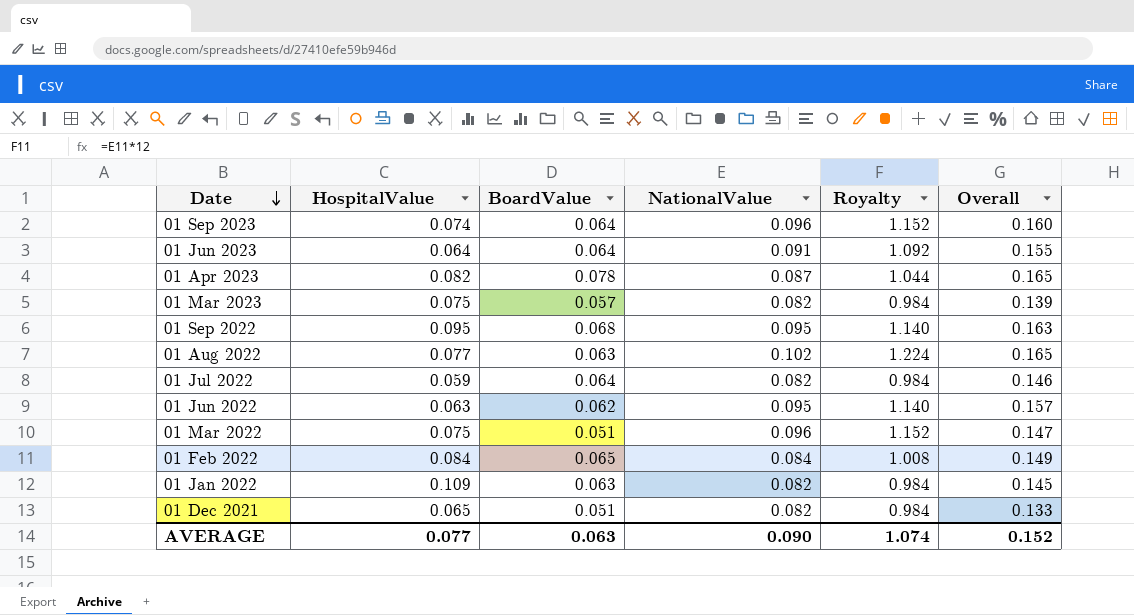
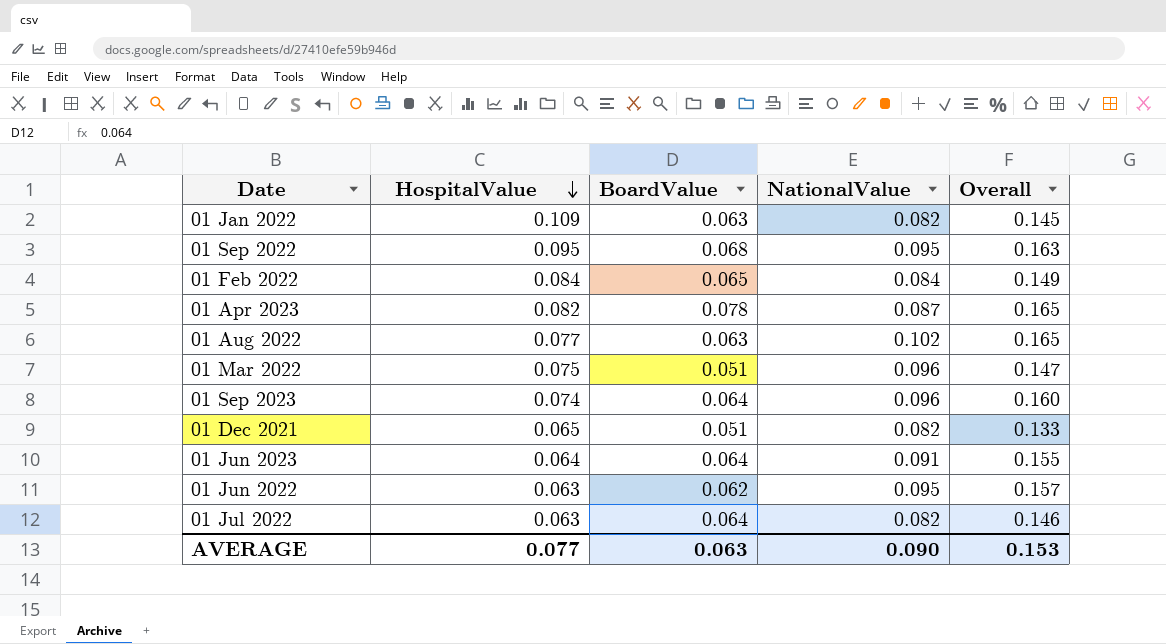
row order: Date descending -> HospitalValue descending
column Royalty | formula: [NationalValue] * 12 -> none
row 01 Mar 2023: 0.075 | 0.057 | 0.082 | 0.984 | 0.139 -> none
01 Jul 2022 | HospitalValue: 0.059 -> 0.063
AVERAGE | Overall: 0.152 -> 0.153

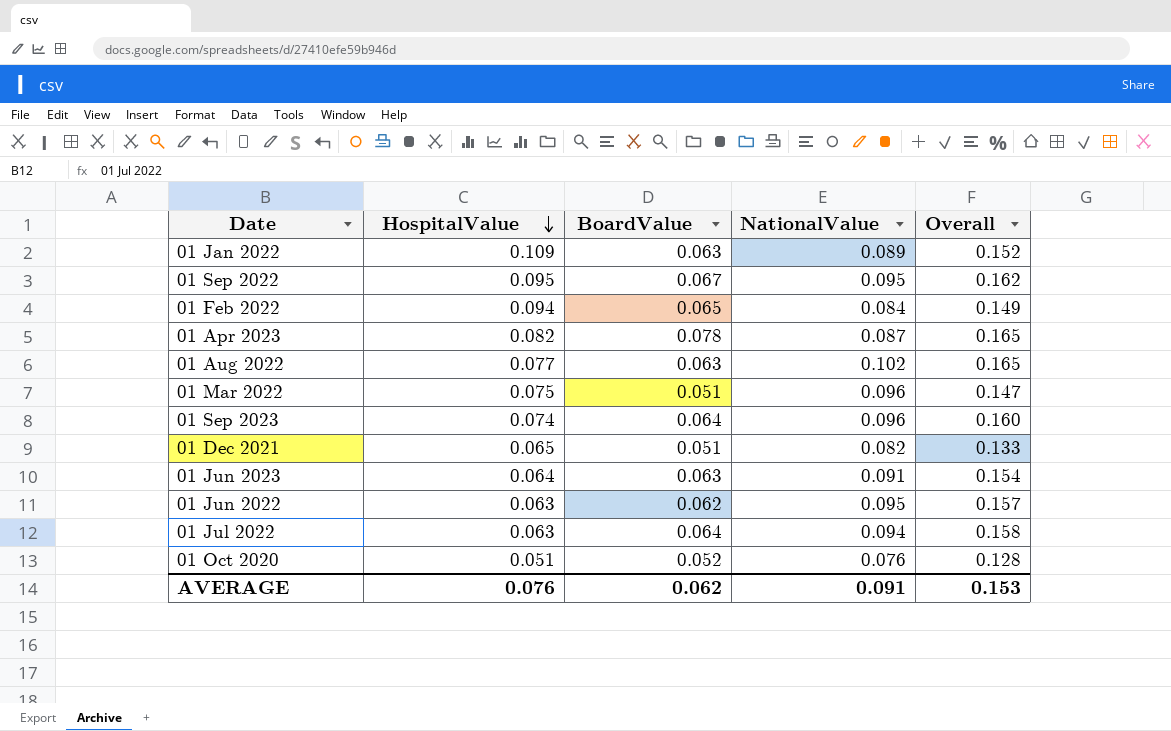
01 Jan 2022 | NationalValue: 0.082 -> 0.089
01 Jan 2022 | Overall: 0.145 -> 0.152
01 Sep 2022 | BoardValue: 0.068 -> 0.067
01 Sep 2022 | Overall: 0.163 -> 0.162
01 Feb 2022 | HospitalValue: 0.084 -> 0.094
01 Jun 2023 | BoardValue: 0.064 -> 0.063
01 Jun 2023 | Overall: 0.155 -> 0.154
01 Jul 2022 | NationalValue: 0.082 -> 0.094
01 Jul 2022 | Overall: 0.146 -> 0.158
row 01 Oct 2020: none -> 0.051 | 0.052 | 0.076 | 0.128
AVERAGE | HospitalValue: 0.077 -> 0.076
AVERAGE | BoardValue: 0.063 -> 0.062
AVERAGE | NationalValue: 0.090 -> 0.091

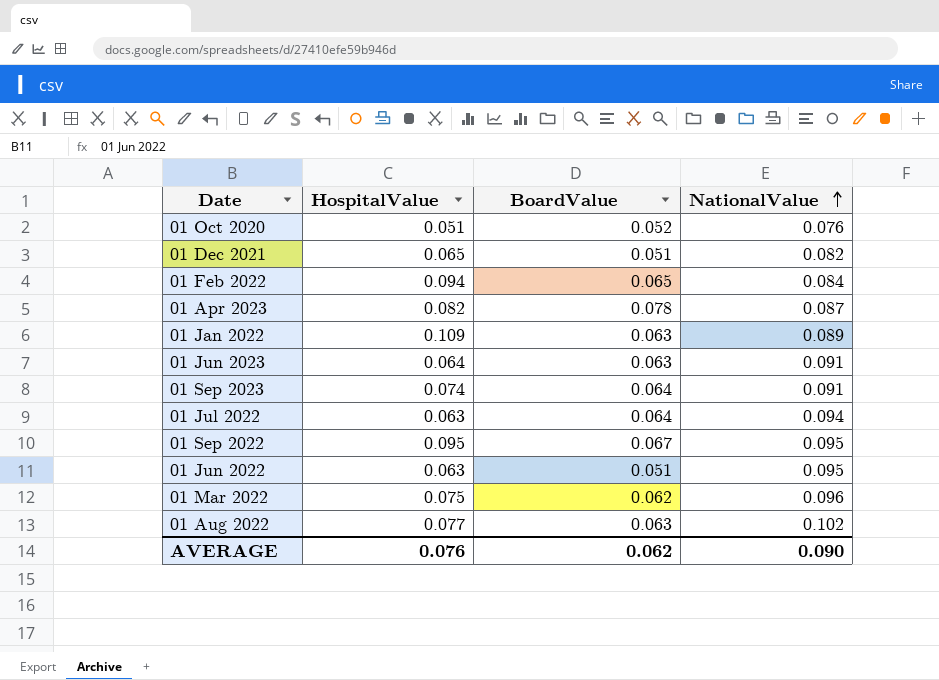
row order: HospitalValue descending -> NationalValue ascending
column Overall | formula: [BoardValue] + [NationalValue] -> none
01 Sep 2023 | NationalValue: 0.096 -> 0.091
01 Jun 2022 | BoardValue: 0.062 -> 0.051
01 Mar 2022 | BoardValue: 0.051 -> 0.062
AVERAGE | NationalValue: 0.091 -> 0.090

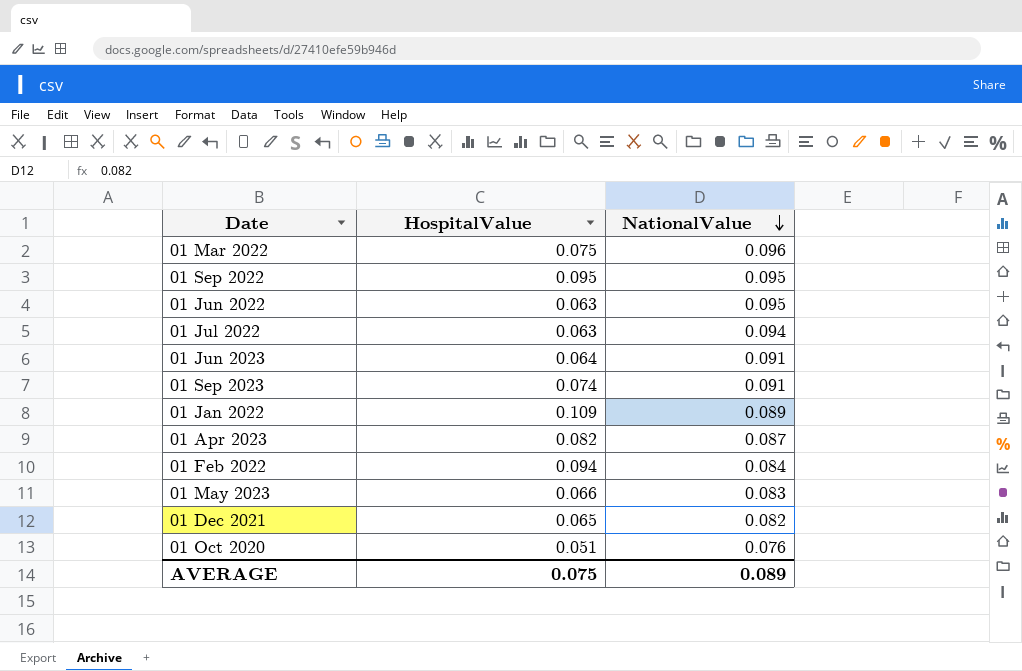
row order: NationalValue ascending -> NationalValue descending
column BoardValue | position: 3 -> none
row 01 Aug 2022: 0.077 | 0.063 | 0.102 -> none
row 01 May 2023: none -> 0.066 | 0.083
AVERAGE | HospitalValue: 0.076 -> 0.075
AVERAGE | NationalValue: 0.090 -> 0.089

